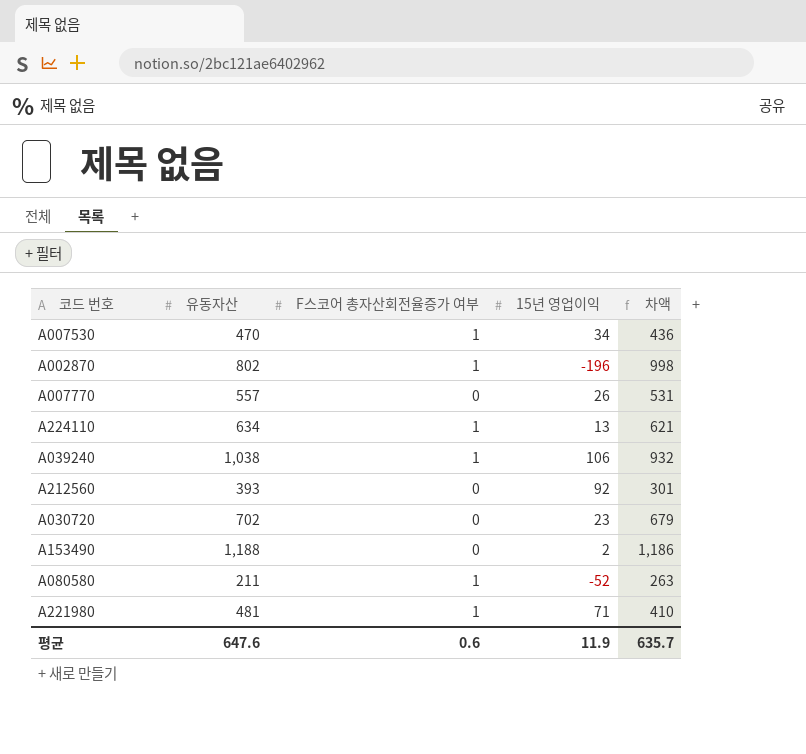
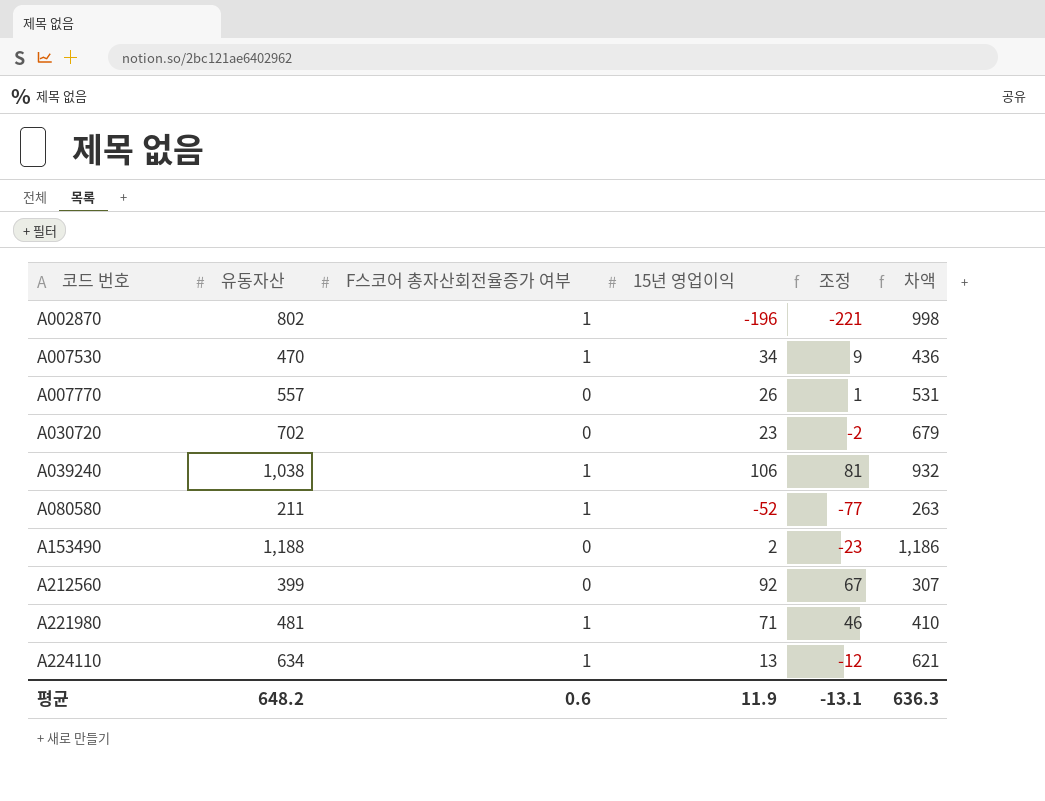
row order: none -> 코드 번호 ascending
column 조정 | formula: none -> [15년 영업이익] - 25
A212560 | 유동자산: 393 -> 399
A212560 | 차액: 301 -> 307
평균 | 유동자산: 647.6 -> 648.2
평균 | 차액: 635.7 -> 636.3

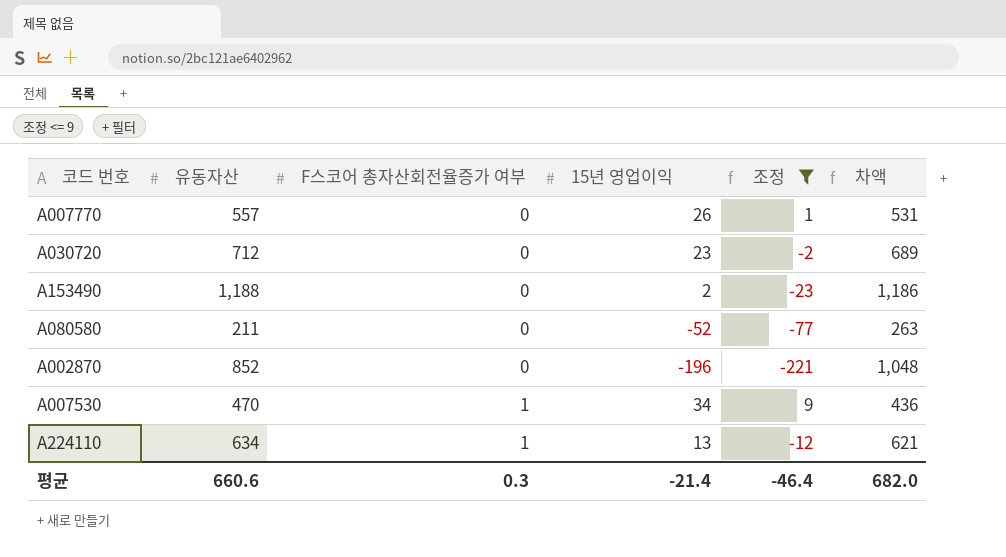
filter: none -> 조정 <= 9
row order: 코드 번호 ascending -> F스코어 총자산회전율증가 여부 ascending
A030720 | 유동자산: 702 -> 712
A030720 | 차액: 679 -> 689
A080580 | F스코어 총자산회전율증가 여부: 1 -> 0
A002870 | 유동자산: 802 -> 852
A002870 | F스코어 총자산회전율증가 여부: 1 -> 0
A002870 | 차액: 998 -> 1,048
평균 | 유동자산: 648.2 -> 660.6
평균 | F스코어 총자산회전율증가 여부: 0.6 -> 0.3
평균 | 15년 영업이익: 11.9 -> -21.4
평균 | 조정: -13.1 -> -46.4
평균 | 차액: 636.3 -> 682.0

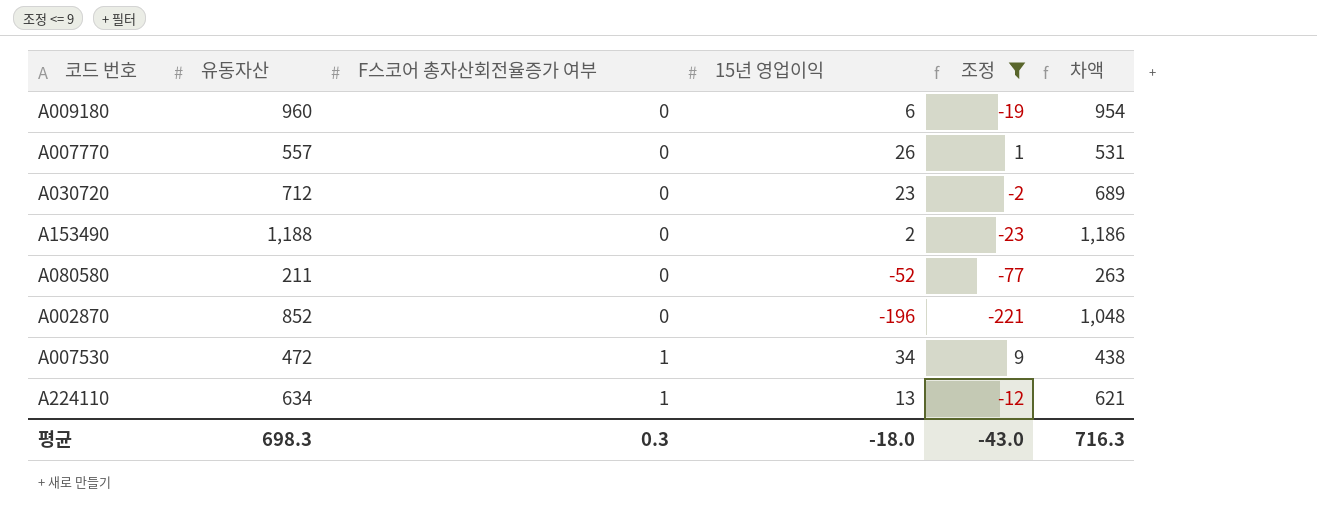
row A009180: none -> 960 | 0 | 6 | -19 | 954
A007530 | 유동자산: 470 -> 472
A007530 | 차액: 436 -> 438
평균 | 유동자산: 660.6 -> 698.3
평균 | 15년 영업이익: -21.4 -> -18.0
평균 | 조정: -46.4 -> -43.0
평균 | 차액: 682.0 -> 716.3

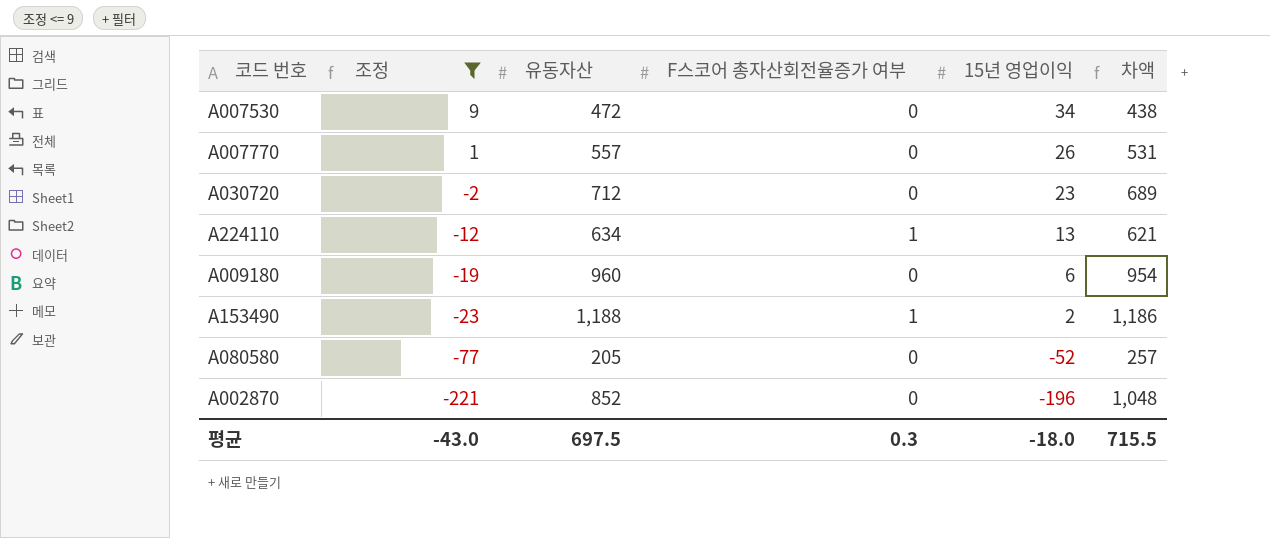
row order: F스코어 총자산회전율증가 여부 ascending -> 조정 descending
column 조정 | position: 5 -> 2
A007530 | F스코어 총자산회전율증가 여부: 1 -> 0
A153490 | F스코어 총자산회전율증가 여부: 0 -> 1
A080580 | 유동자산: 211 -> 205
A080580 | 차액: 263 -> 257
평균 | 유동자산: 698.3 -> 697.5
평균 | 차액: 716.3 -> 715.5

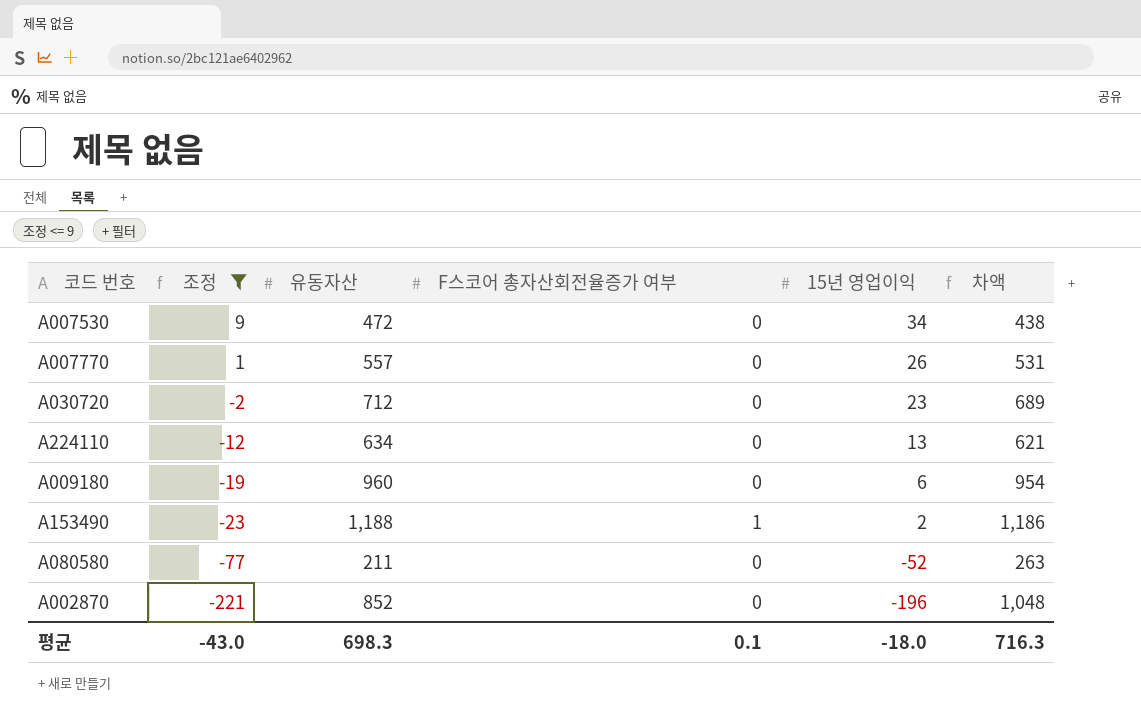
A224110 | F스코어 총자산회전율증가 여부: 1 -> 0
A080580 | 유동자산: 205 -> 211
A080580 | 차액: 257 -> 263
평균 | 유동자산: 697.5 -> 698.3
평균 | F스코어 총자산회전율증가 여부: 0.3 -> 0.1
평균 | 차액: 715.5 -> 716.3

